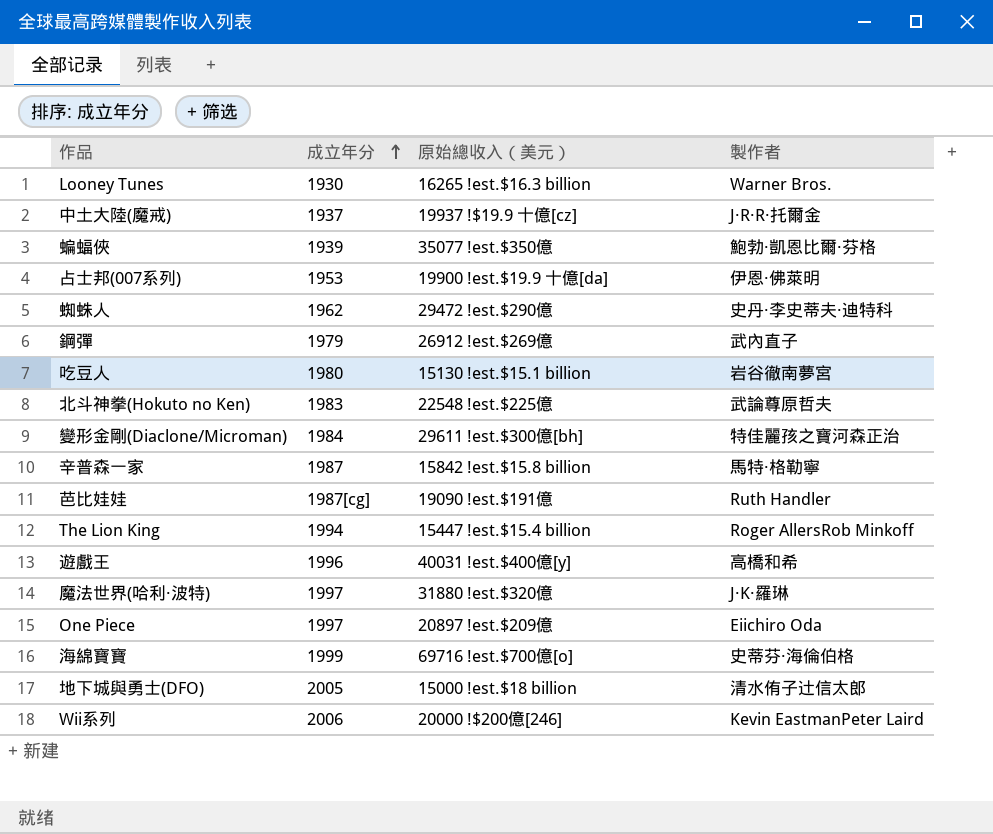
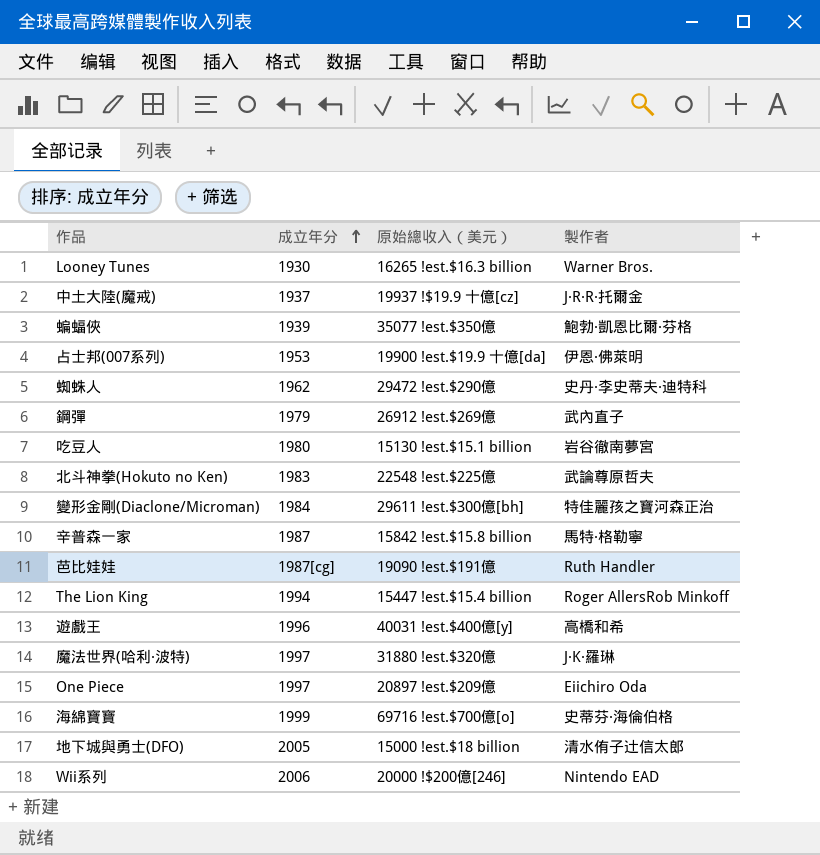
Wii系列 | 製作者: Kevin EastmanPeter Laird -> Nintendo EAD

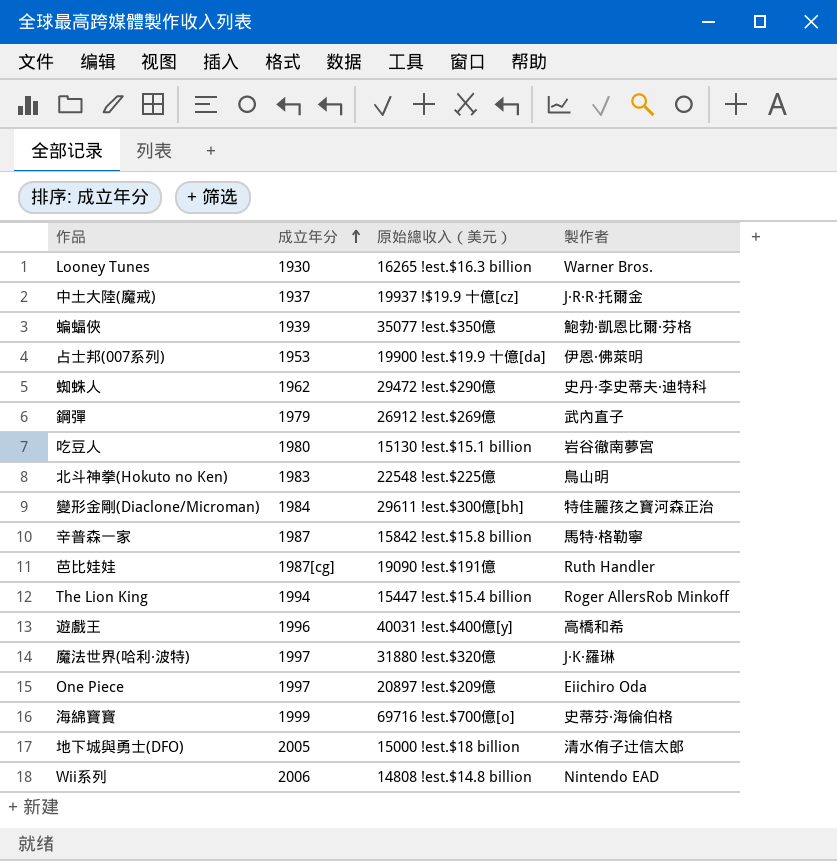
北斗神拳(Hokuto no Ken) | 製作者: 武論尊原哲夫 -> 鳥山明
Wii系列 | 原始總收入（美元）: 20000 !$200億[246] -> 14808 !est.$14.8 billion

